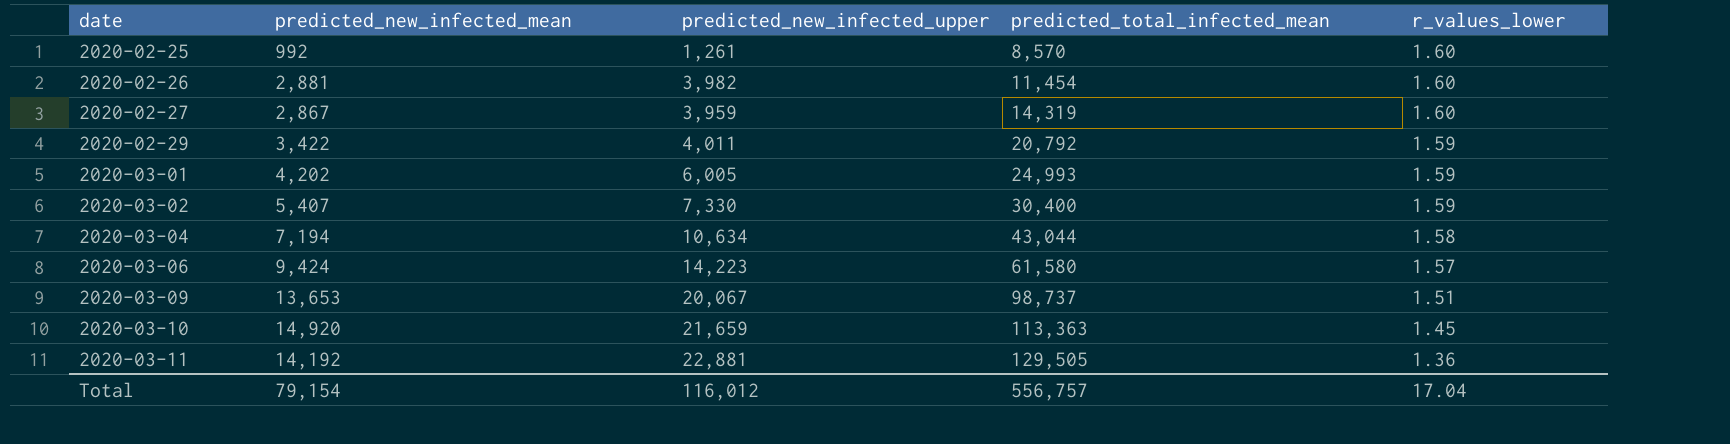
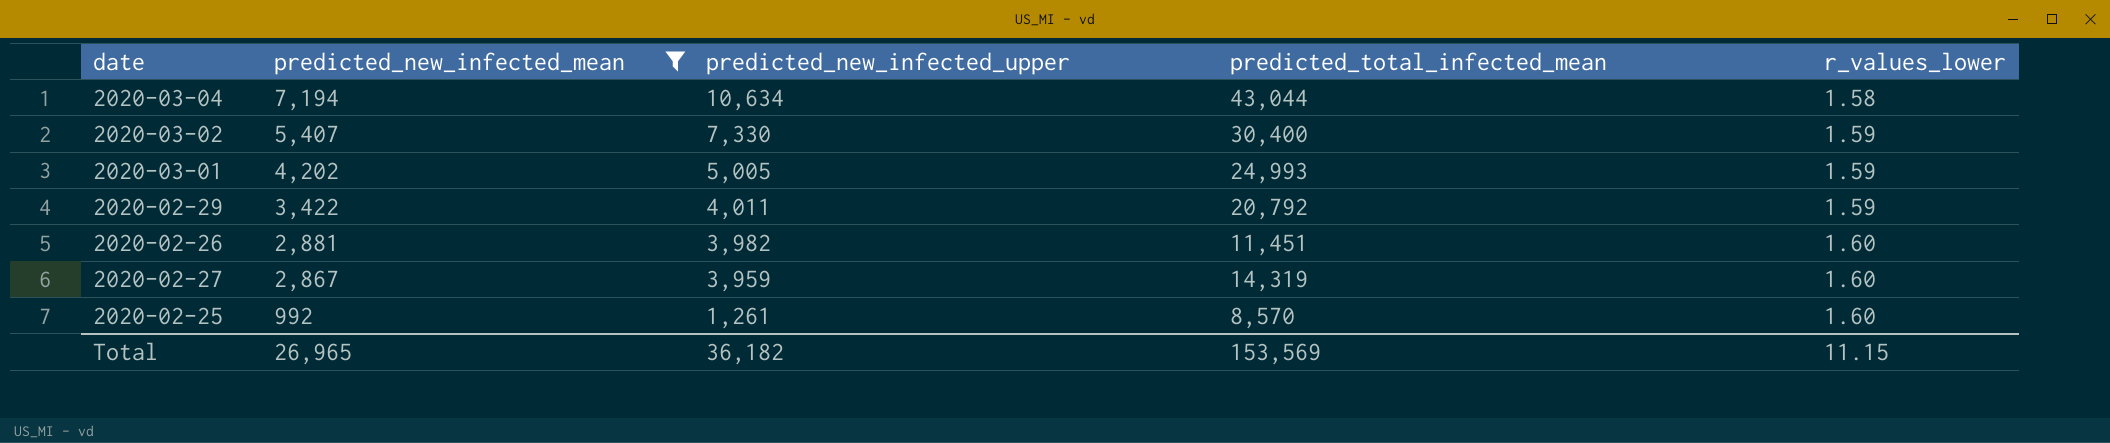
filter: none -> predicted_new_infected_mean <= 7,194
row order: date ascending -> predicted_new_infected_mean descending
2020-03-01 | predicted_new_infected_upper: 6,005 -> 5,005
2020-02-26 | predicted_total_infected_mean: 11,454 -> 11,451
Total | predicted_new_infected_mean: 79,154 -> 26,965
Total | predicted_new_infected_upper: 116,012 -> 36,182
Total | predicted_total_infected_mean: 556,757 -> 153,569
Total | r_values_lower: 17.04 -> 11.15

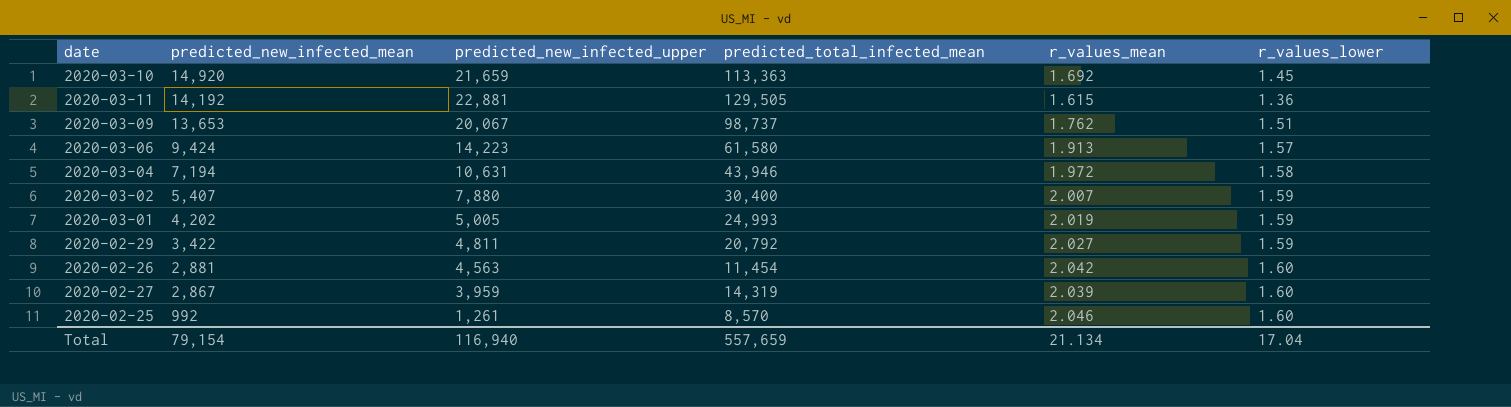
filter: predicted_new_infected_mean <= 7,194 -> none
column r_values_mean | position: none -> 5
2020-03-04 | predicted_new_infected_upper: 10,634 -> 10,631
2020-03-04 | predicted_total_infected_mean: 43,044 -> 43,946
2020-03-02 | predicted_new_infected_upper: 7,330 -> 7,880
2020-02-29 | predicted_new_infected_upper: 4,011 -> 4,811
2020-02-26 | predicted_new_infected_upper: 3,982 -> 4,563
2020-02-26 | predicted_total_infected_mean: 11,451 -> 11,454
Total | predicted_new_infected_mean: 26,965 -> 79,154
Total | predicted_new_infected_upper: 36,182 -> 116,940
Total | predicted_total_infected_mean: 153,569 -> 557,659
Total | r_values_lower: 11.15 -> 17.04

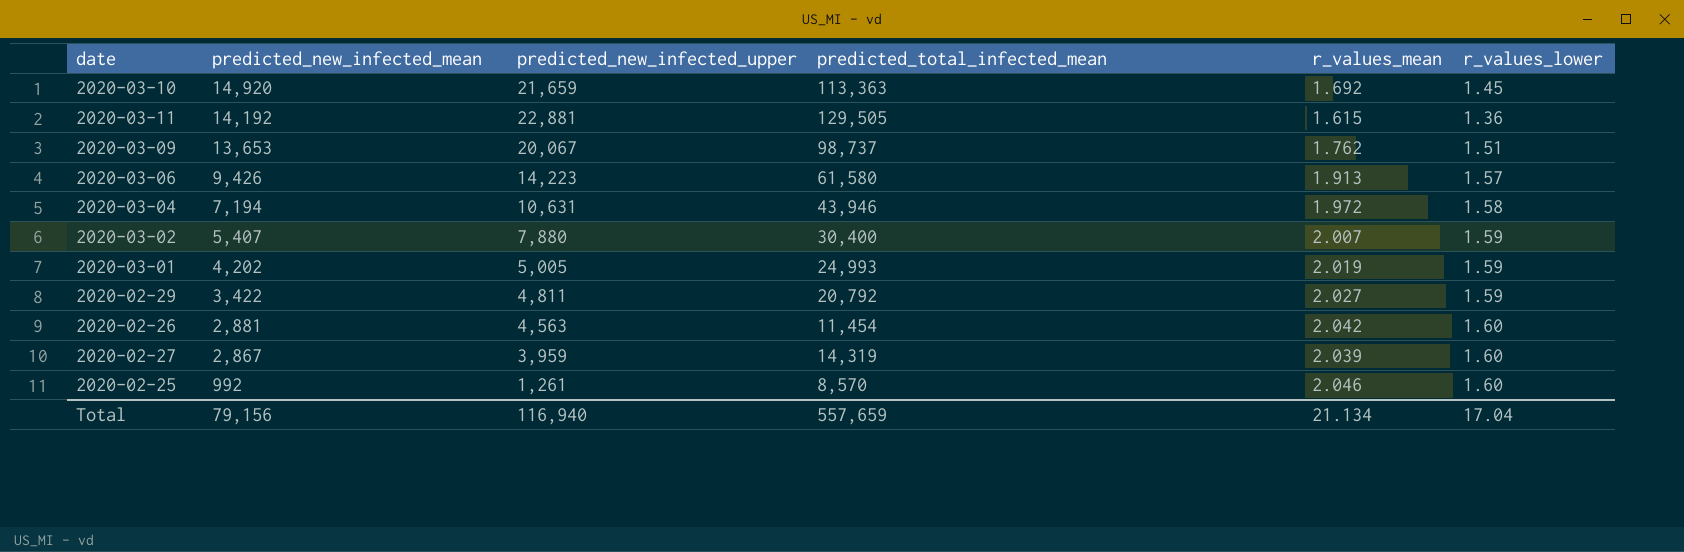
2020-03-06 | predicted_new_infected_mean: 9,424 -> 9,426
Total | predicted_new_infected_mean: 79,154 -> 79,156

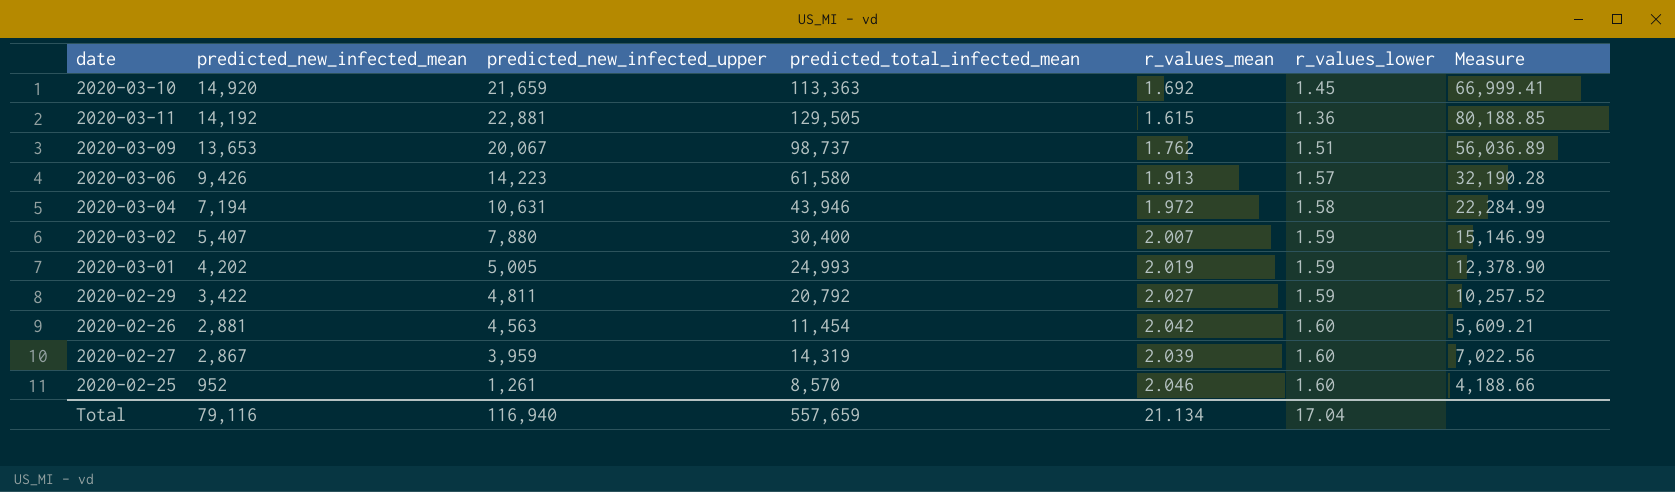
column Measure | formula: none -> [predicted_total_infected_mean] / [r_values_mean]
2020-02-25 | predicted_new_infected_mean: 992 -> 952
Total | predicted_new_infected_mean: 79,156 -> 79,116

